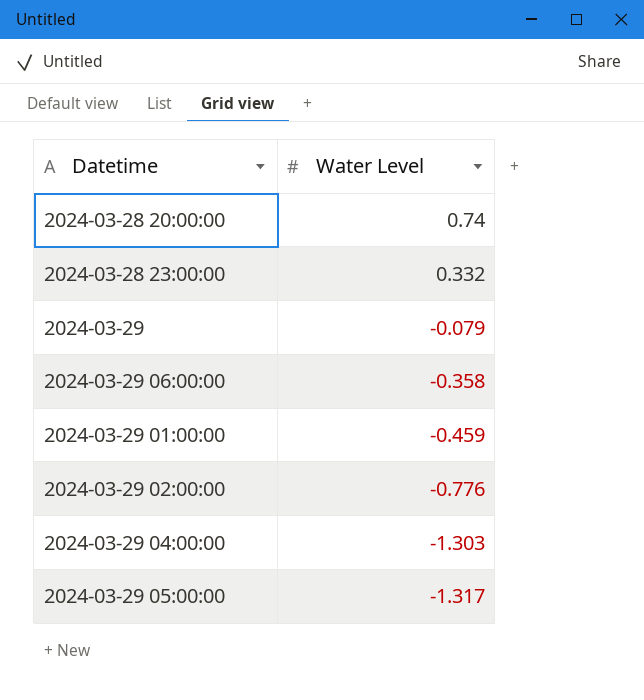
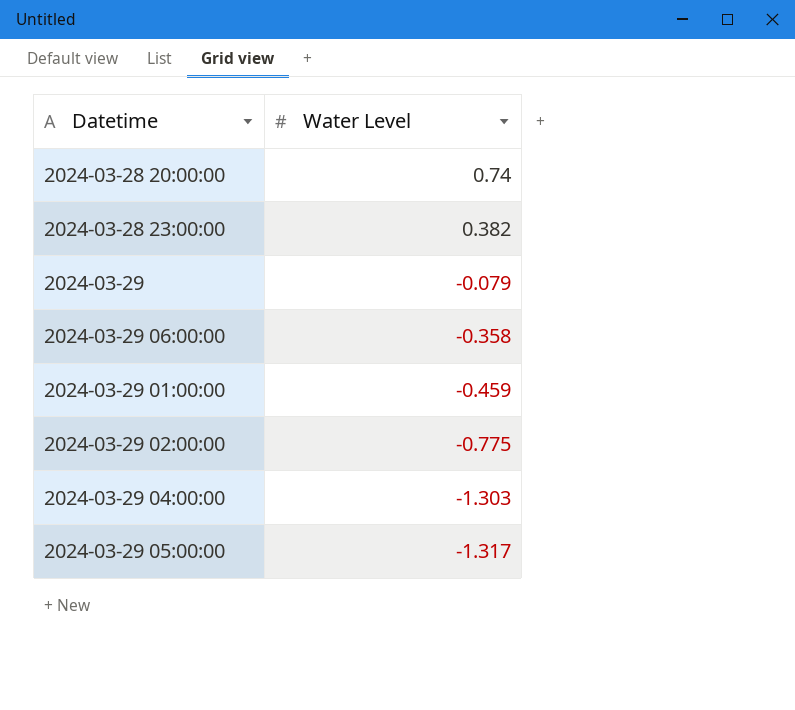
2024-03-28 23:00:00 | Water Level: 0.332 -> 0.382
2024-03-29 02:00:00 | Water Level: -0.776 -> -0.775

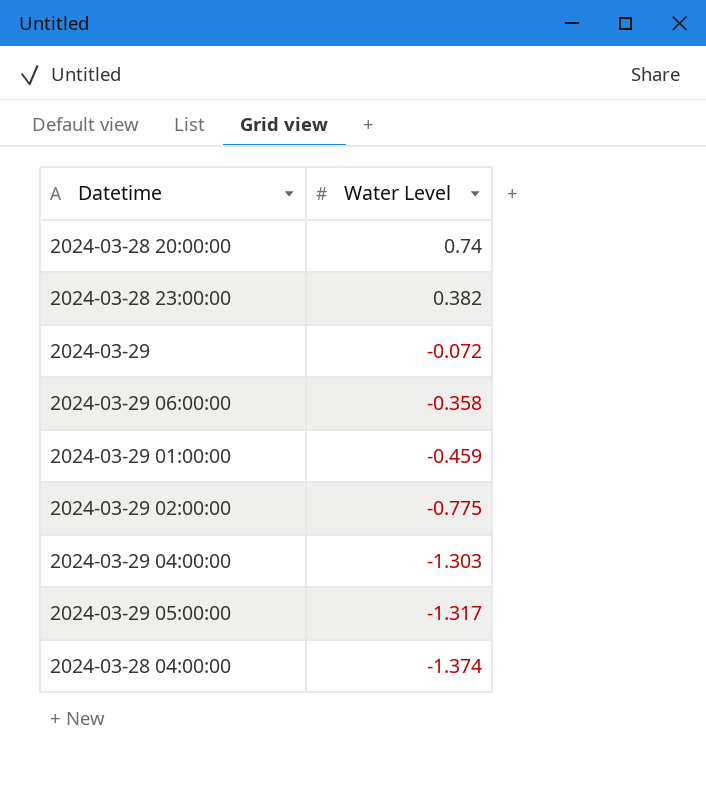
2024-03-29 | Water Level: -0.079 -> -0.072
row 2024-03-28 04:00:00: none -> -1.374

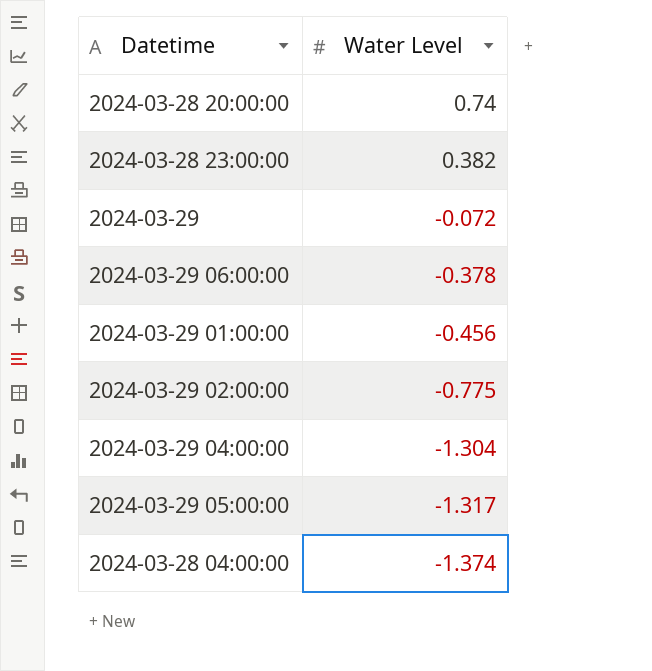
2024-03-29 06:00:00 | Water Level: -0.358 -> -0.378
2024-03-29 01:00:00 | Water Level: -0.459 -> -0.456
2024-03-29 04:00:00 | Water Level: -1.303 -> -1.304

